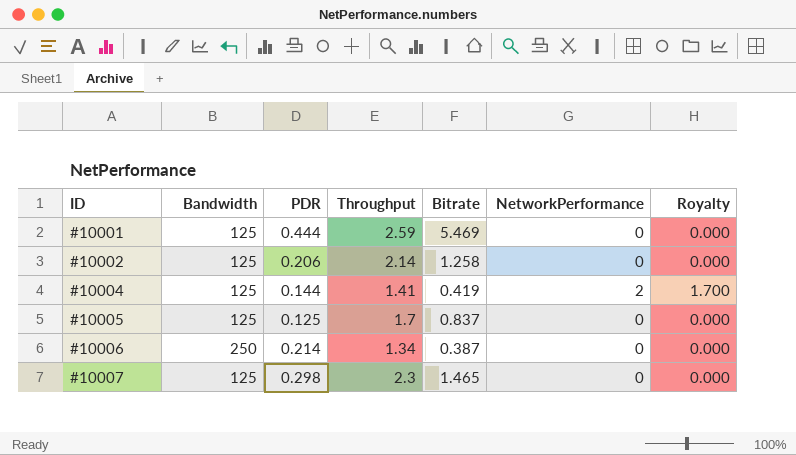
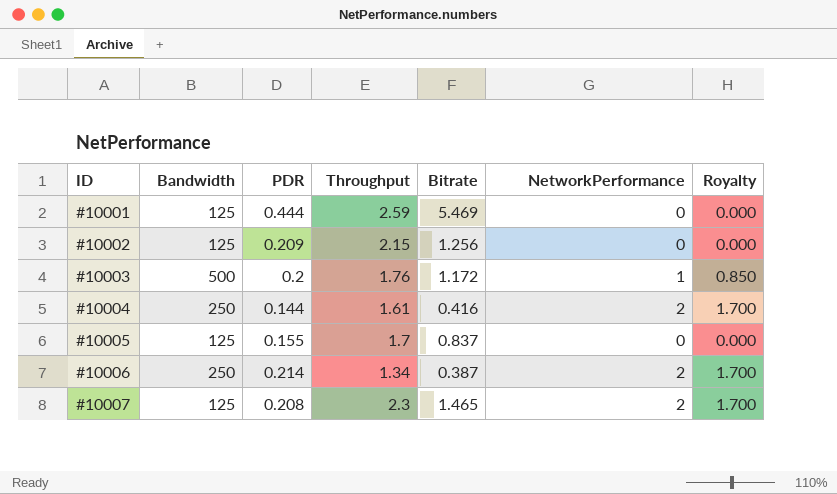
#10002 | PDR: 0.206 -> 0.209
#10002 | Throughput: 2.14 -> 2.15
#10002 | Bitrate: 1.258 -> 1.256
row #10003: none -> 500 | 0.2 | 1.76 | 1.172 | 1 | 0.850
#10004 | Bandwidth: 125 -> 250
#10004 | Throughput: 1.41 -> 1.61
#10004 | Bitrate: 0.419 -> 0.416
#10005 | PDR: 0.125 -> 0.155
#10006 | NetworkPerformance: 0 -> 2
#10006 | Royalty: 0.000 -> 1.700
#10007 | PDR: 0.298 -> 0.208
#10007 | NetworkPerformance: 0 -> 2
#10007 | Royalty: 0.000 -> 1.700

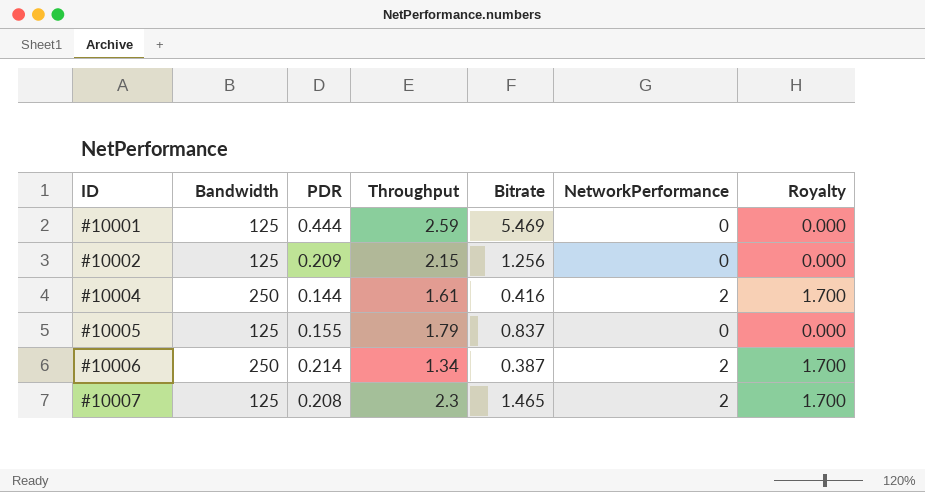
row #10003: 500 | 0.2 | 1.76 | 1.172 | 1 | 0.850 -> none
#10005 | Throughput: 1.7 -> 1.79

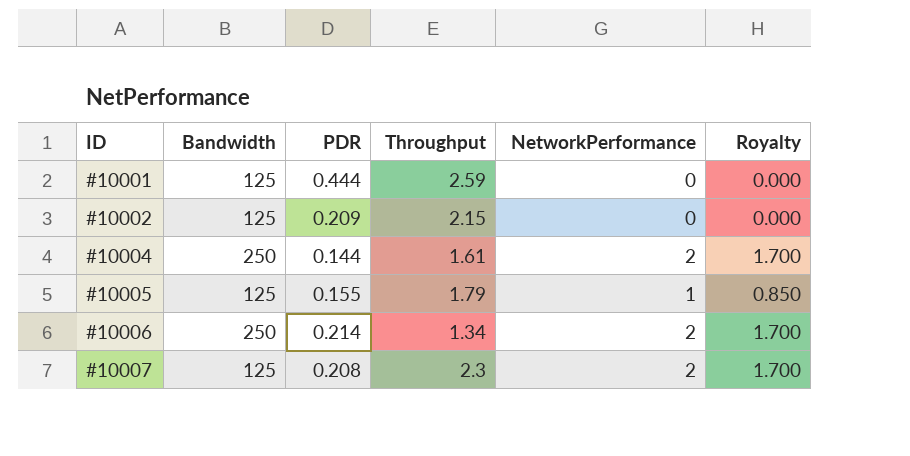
column Bitrate | position: 5 -> none
#10005 | NetworkPerformance: 0 -> 1
#10005 | Royalty: 0.000 -> 0.850

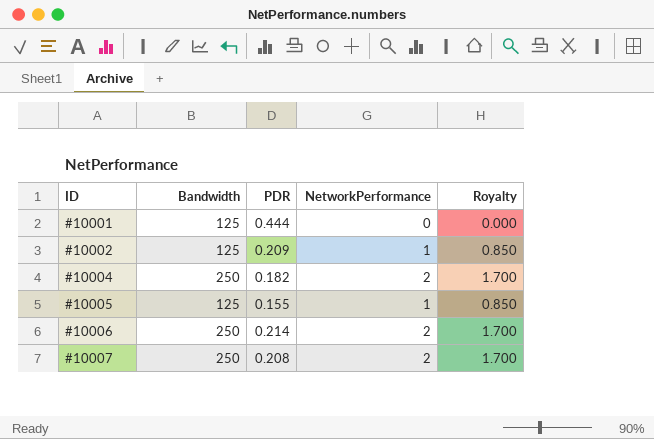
column Throughput | position: 4 -> none
#10002 | NetworkPerformance: 0 -> 1
#10002 | Royalty: 0.000 -> 0.850
#10004 | PDR: 0.144 -> 0.182
#10007 | Bandwidth: 125 -> 250

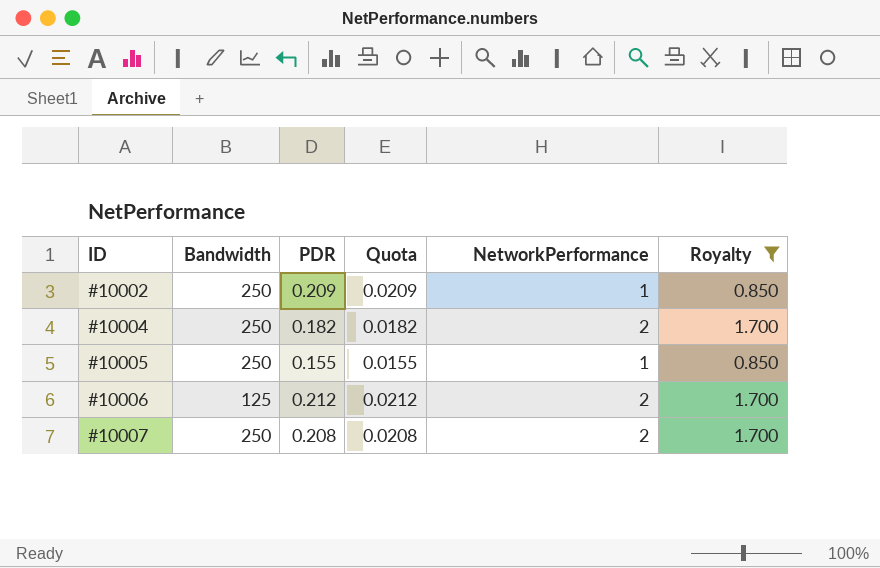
filter: none -> Royalty != 0.000
column Quota | formula: none -> [PDR] * 0.1
#10002 | Bandwidth: 125 -> 250
#10005 | Bandwidth: 125 -> 250
#10006 | Bandwidth: 250 -> 125
#10006 | PDR: 0.214 -> 0.212

